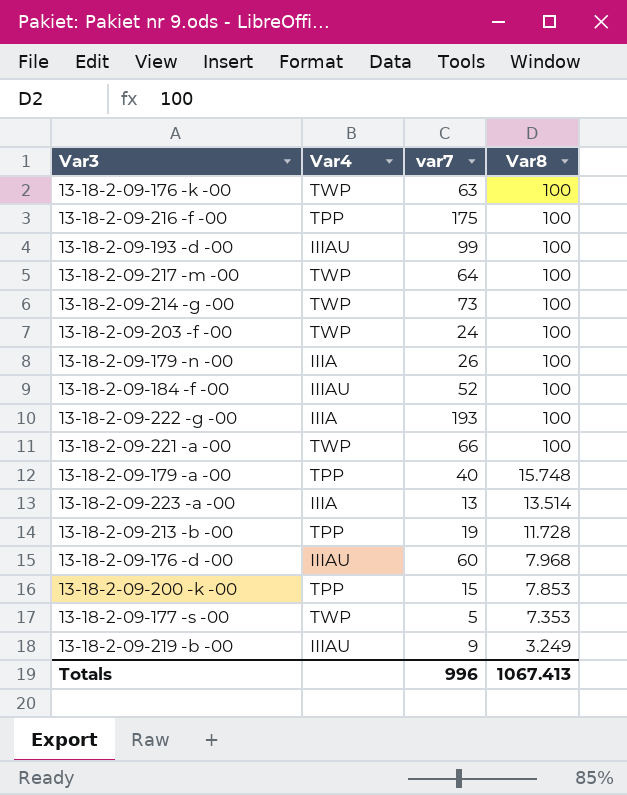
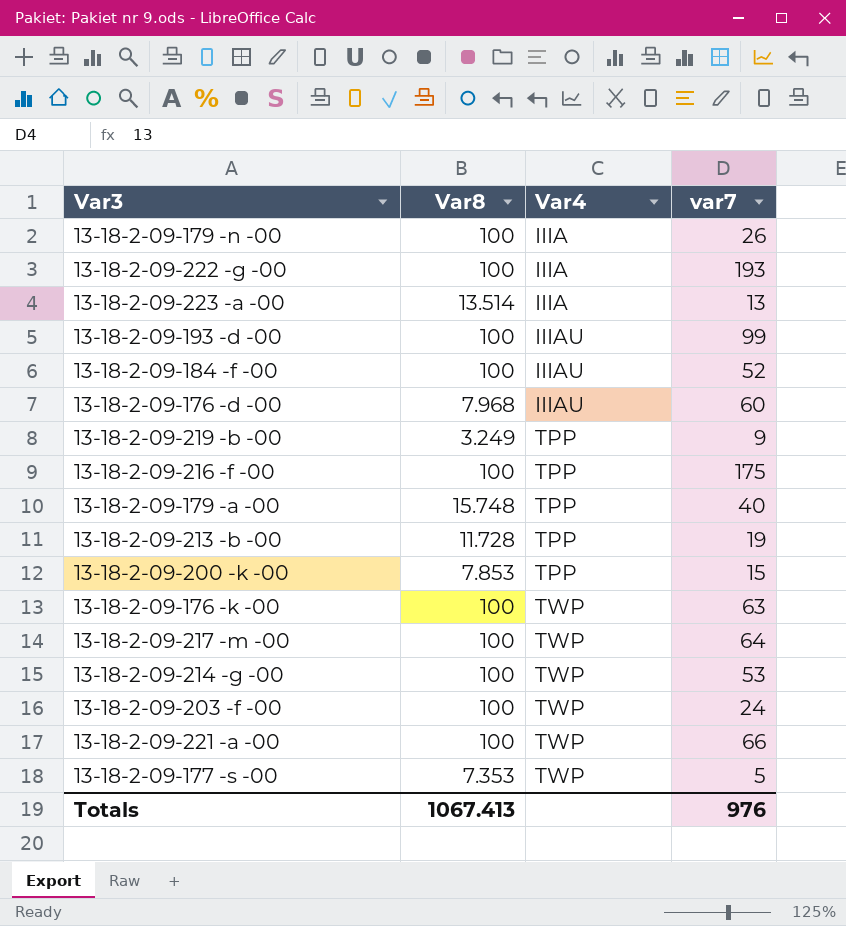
row order: Var8 descending -> Var4 ascending
column Var8 | position: 4 -> 2
13-18-2-09-219 -b -00 | Var4: IIIAU -> TPP
13-18-2-09-214 -g -00 | var7: 73 -> 53
Totals | var7: 996 -> 976

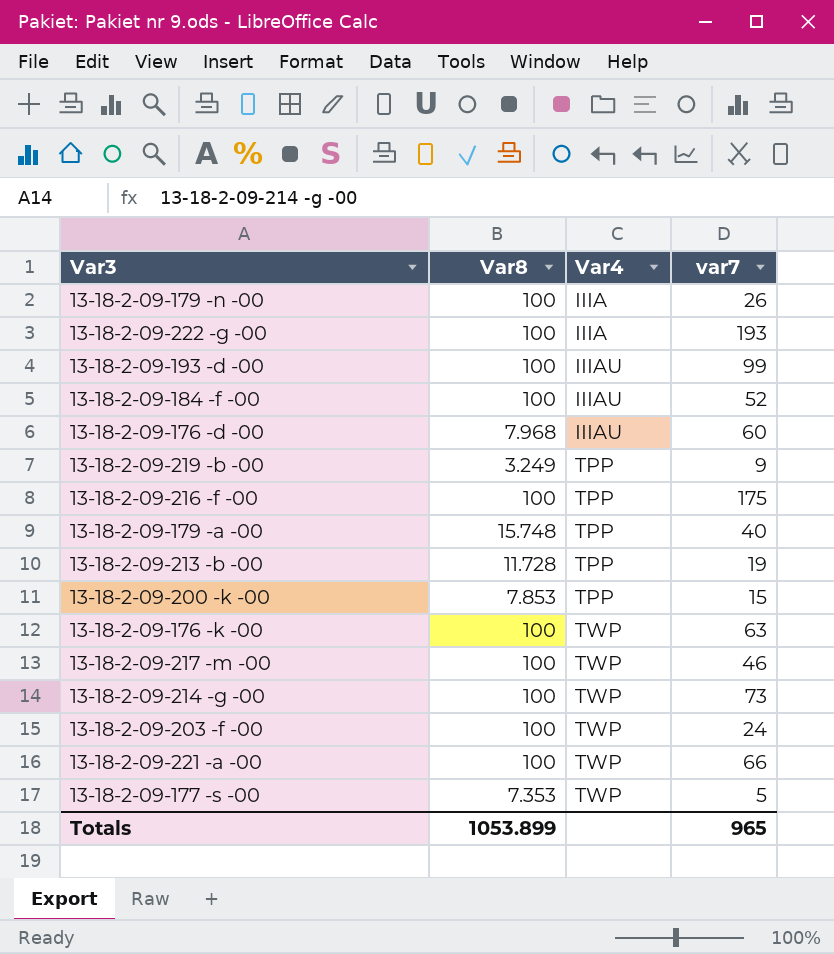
row 13-18-2-09-223 -a -00: 13.514 | IIIA | 13 -> none
13-18-2-09-217 -m -00 | var7: 64 -> 46
13-18-2-09-214 -g -00 | var7: 53 -> 73
Totals | Var8: 1067.413 -> 1053.899
Totals | var7: 976 -> 965

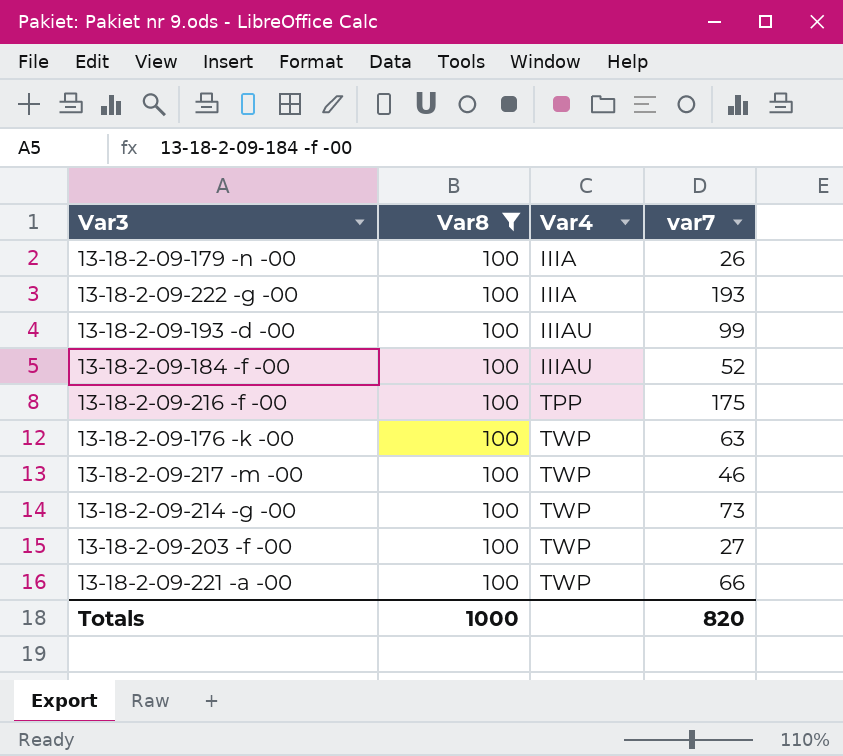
filter: none -> Var8 = 100
13-18-2-09-203 -f -00 | var7: 24 -> 27
Totals | Var8: 1053.899 -> 1000
Totals | var7: 965 -> 820

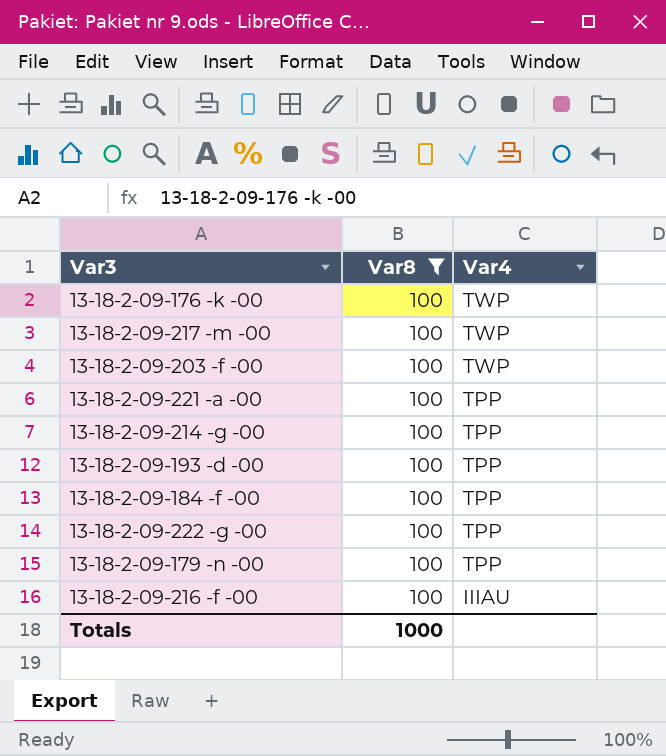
row order: Var4 ascending -> Var4 descending
column var7 | position: 4 -> none
13-18-2-09-221 -a -00 | Var4: TWP -> TPP
13-18-2-09-214 -g -00 | Var4: TWP -> TPP
13-18-2-09-193 -d -00 | Var4: IIIAU -> TPP
13-18-2-09-184 -f -00 | Var4: IIIAU -> TPP
13-18-2-09-222 -g -00 | Var4: IIIA -> TPP
13-18-2-09-179 -n -00 | Var4: IIIA -> TPP
13-18-2-09-216 -f -00 | Var4: TPP -> IIIAU

